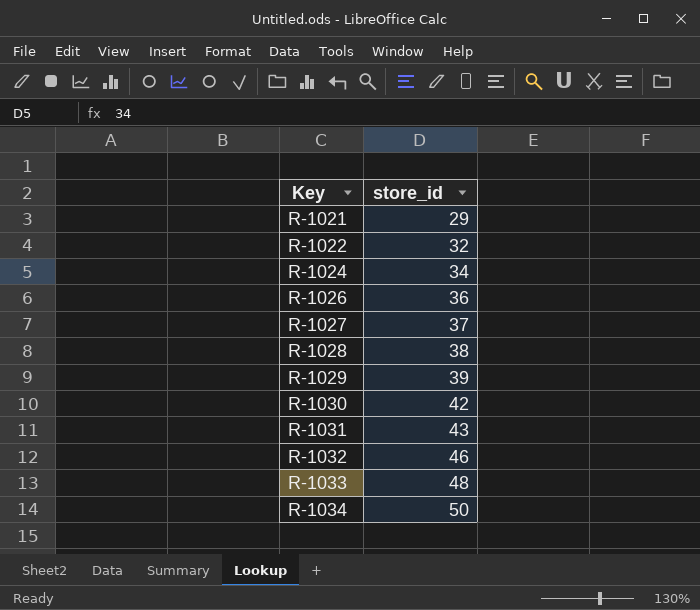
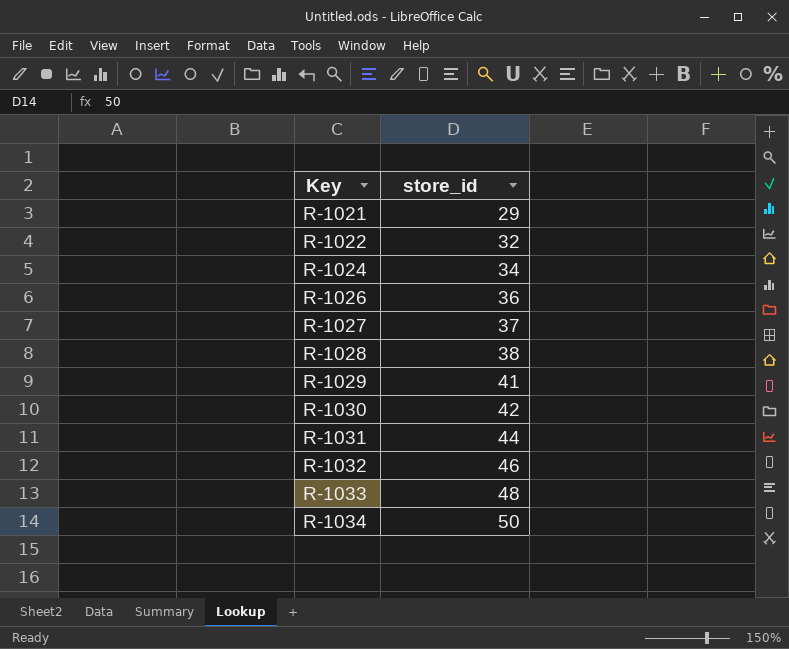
R-1029 | store_id: 39 -> 41
R-1031 | store_id: 43 -> 44

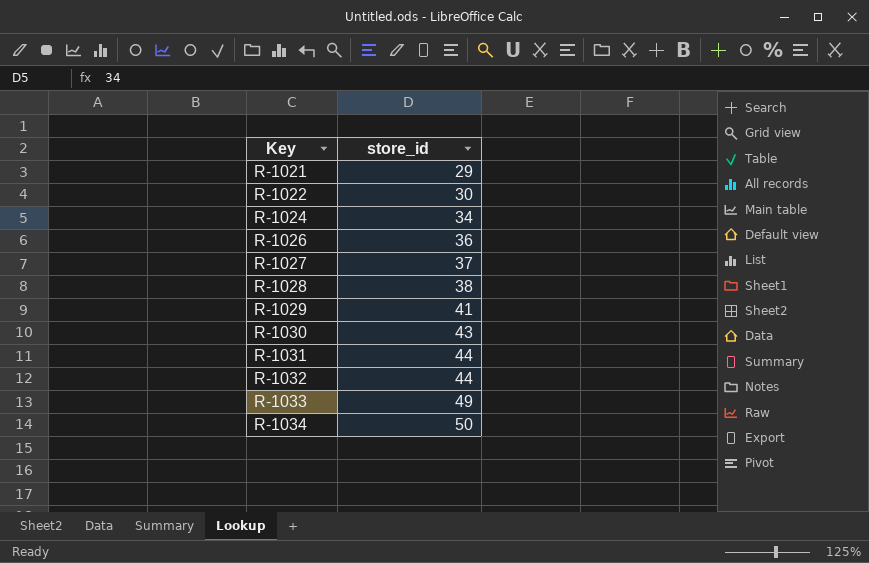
R-1022 | store_id: 32 -> 30
R-1030 | store_id: 42 -> 43
R-1032 | store_id: 46 -> 44
R-1033 | store_id: 48 -> 49

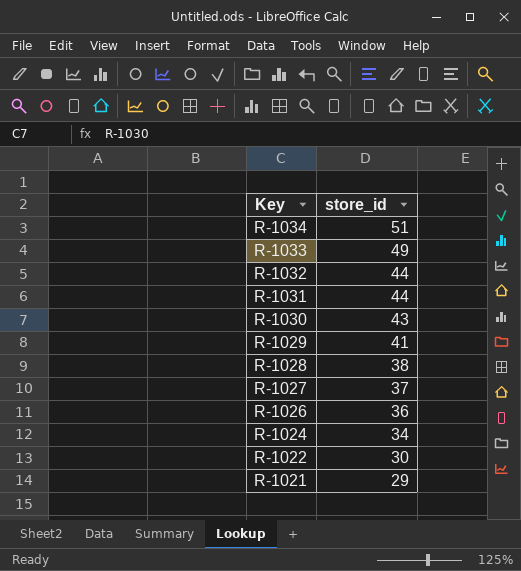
row order: Key ascending -> Key descending
R-1034 | store_id: 50 -> 51

